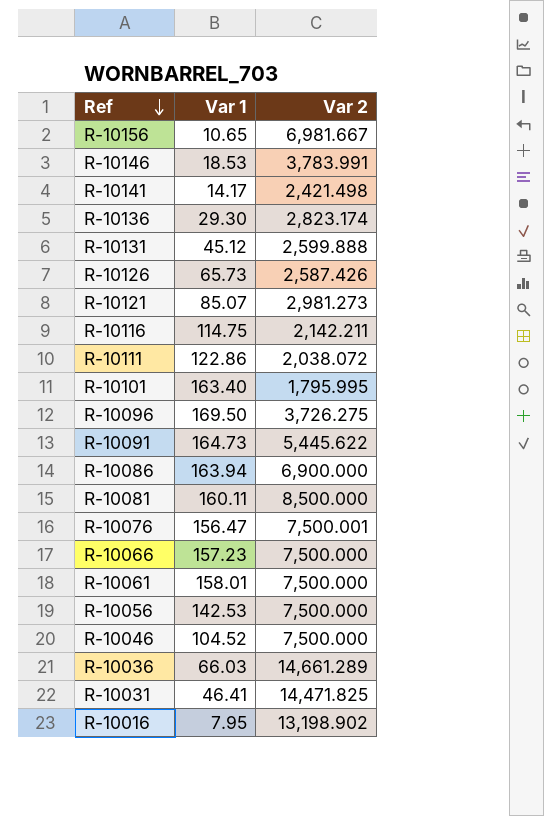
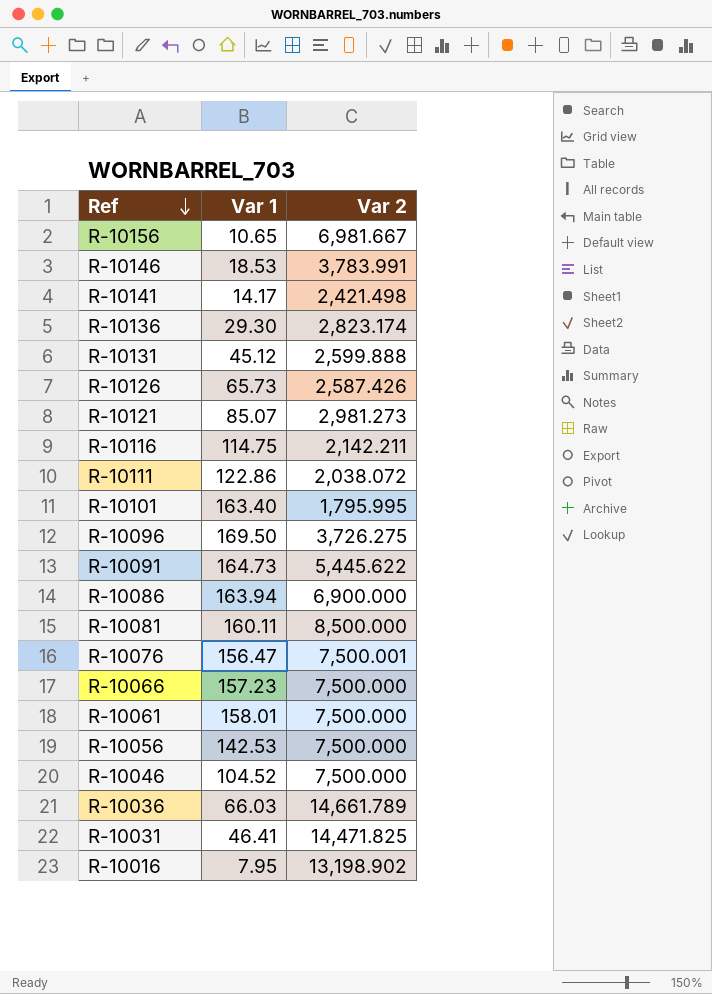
R-10036 | Var 2: 14,661.289 -> 14,661.789

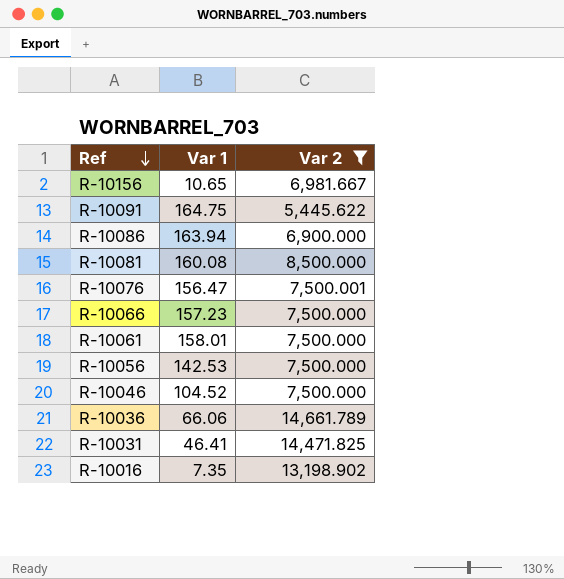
filter: none -> Var 2 >= 5,445.622
R-10091 | Var 1: 164.73 -> 164.75
R-10081 | Var 1: 160.11 -> 160.08
R-10036 | Var 1: 66.03 -> 66.06
R-10016 | Var 1: 7.95 -> 7.35

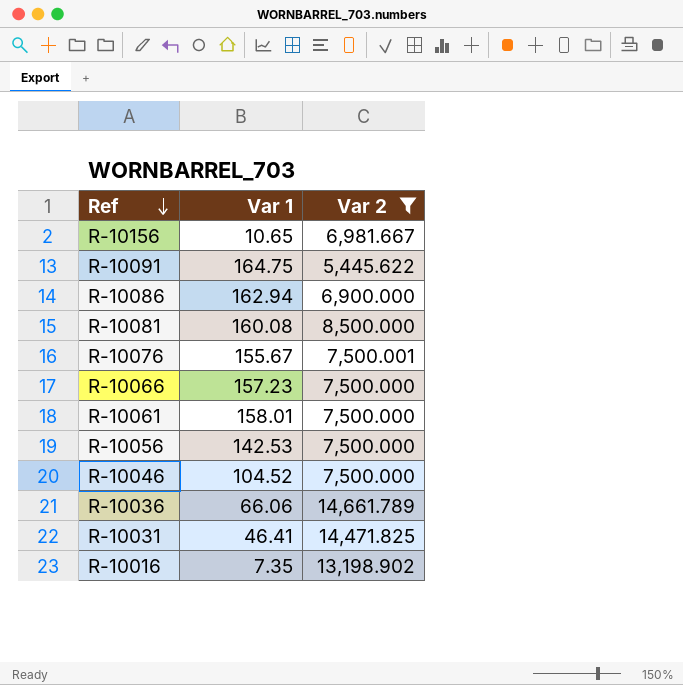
R-10086 | Var 1: 163.94 -> 162.94
R-10076 | Var 1: 156.47 -> 155.67

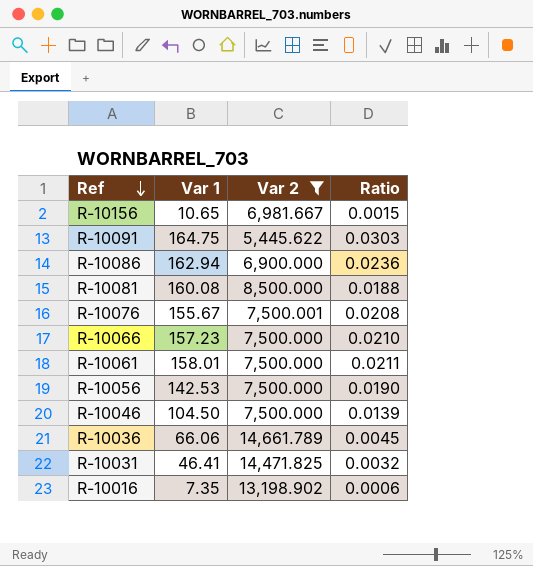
column Ratio | formula: none -> [Var 1] / [Var 2]
R-10046 | Var 1: 104.52 -> 104.50

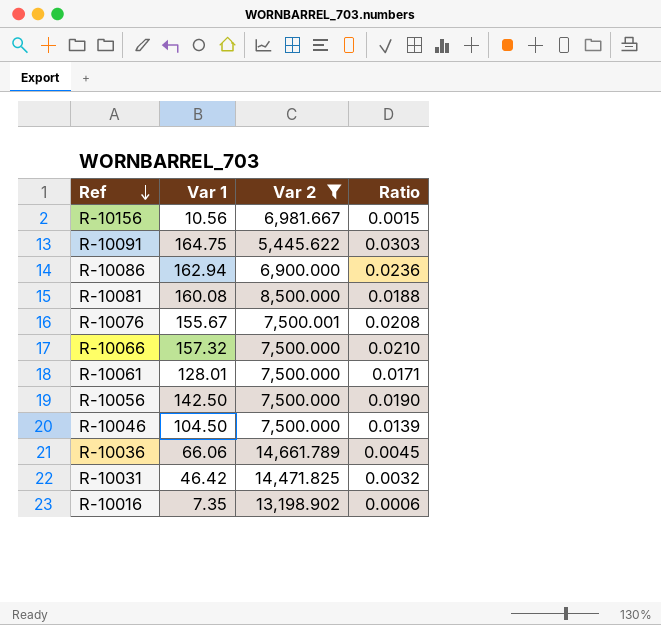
R-10156 | Var 1: 10.65 -> 10.56
R-10066 | Var 1: 157.23 -> 157.32
R-10061 | Var 1: 158.01 -> 128.01
R-10061 | Ratio: 0.0211 -> 0.0171
R-10056 | Var 1: 142.53 -> 142.50
R-10031 | Var 1: 46.41 -> 46.42

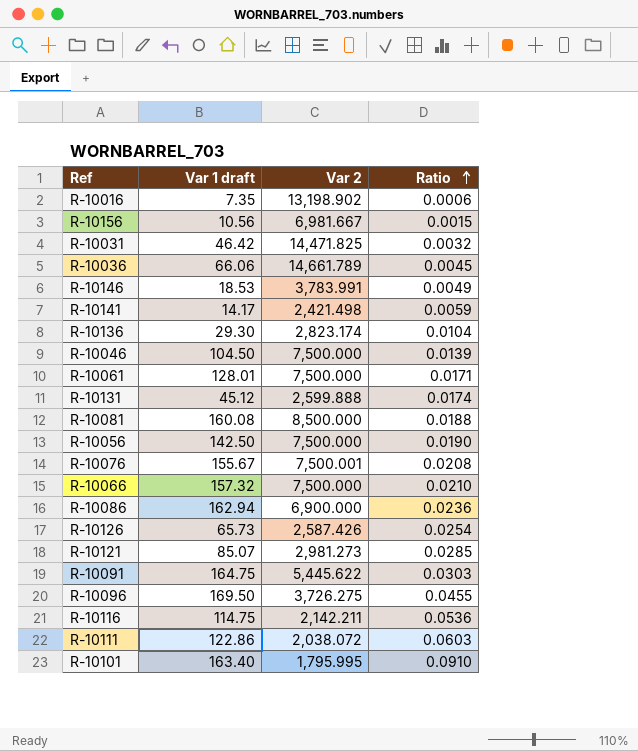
filter: Var 2 >= 5,445.622 -> none
row order: Ref descending -> Ratio ascending
column name: Var 1 -> Var 1 draft

